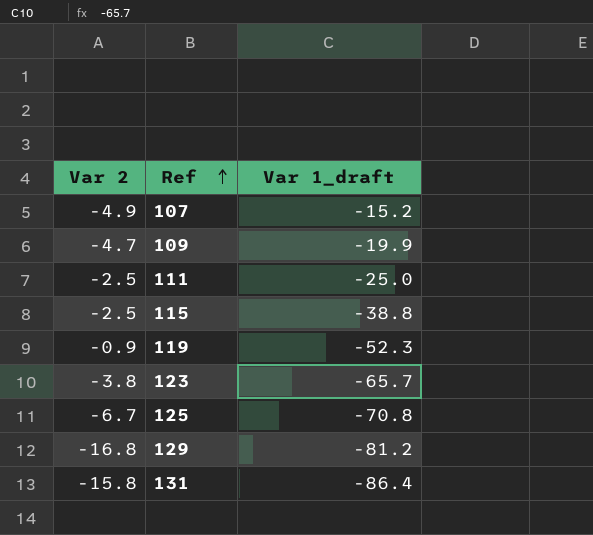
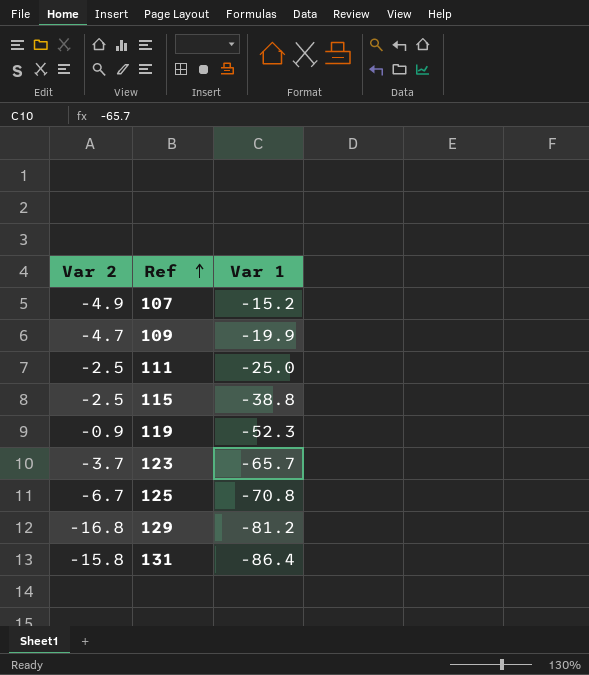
column name: Var 1_draft -> Var 1
123 | Var 2: -3.8 -> -3.7

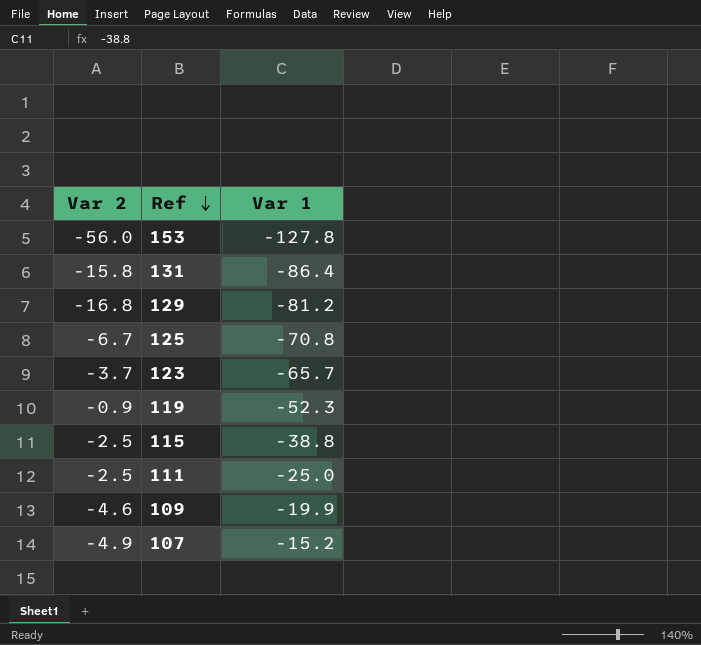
row order: Ref ascending -> Ref descending
row 153: none -> -56.0 | -127.8
109 | Var 2: -4.7 -> -4.6

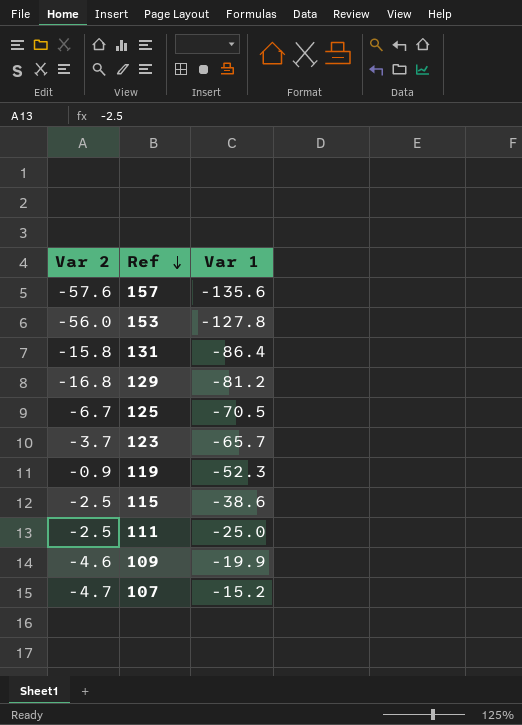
row 157: none -> -57.6 | -135.6
125 | Var 1: -70.8 -> -70.5
115 | Var 1: -38.8 -> -38.6
107 | Var 2: -4.9 -> -4.7

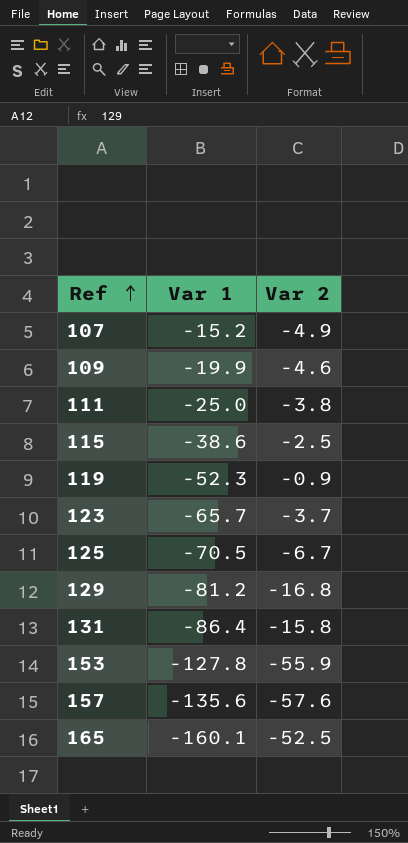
row order: Ref descending -> Ref ascending
column Var 2 | position: 1 -> 3
107 | Var 2: -4.7 -> -4.9
111 | Var 2: -2.5 -> -3.8
153 | Var 2: -56.0 -> -55.9
row 165: none -> -160.1 | -52.5

